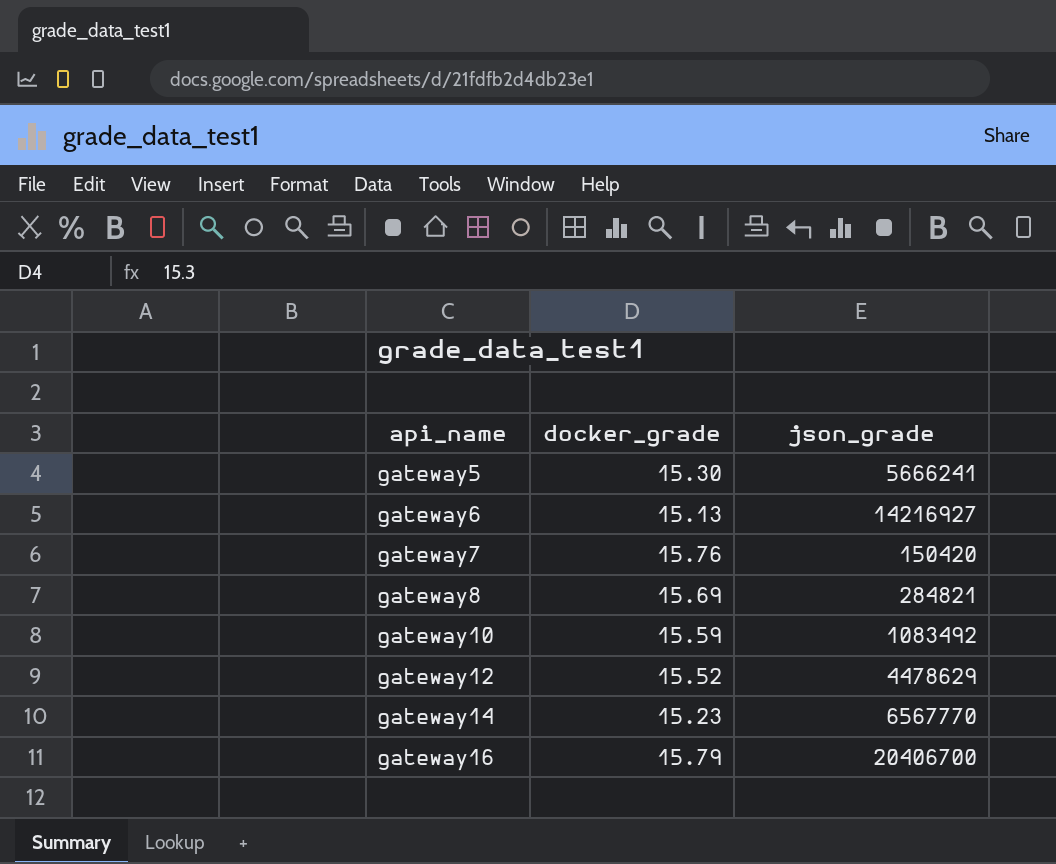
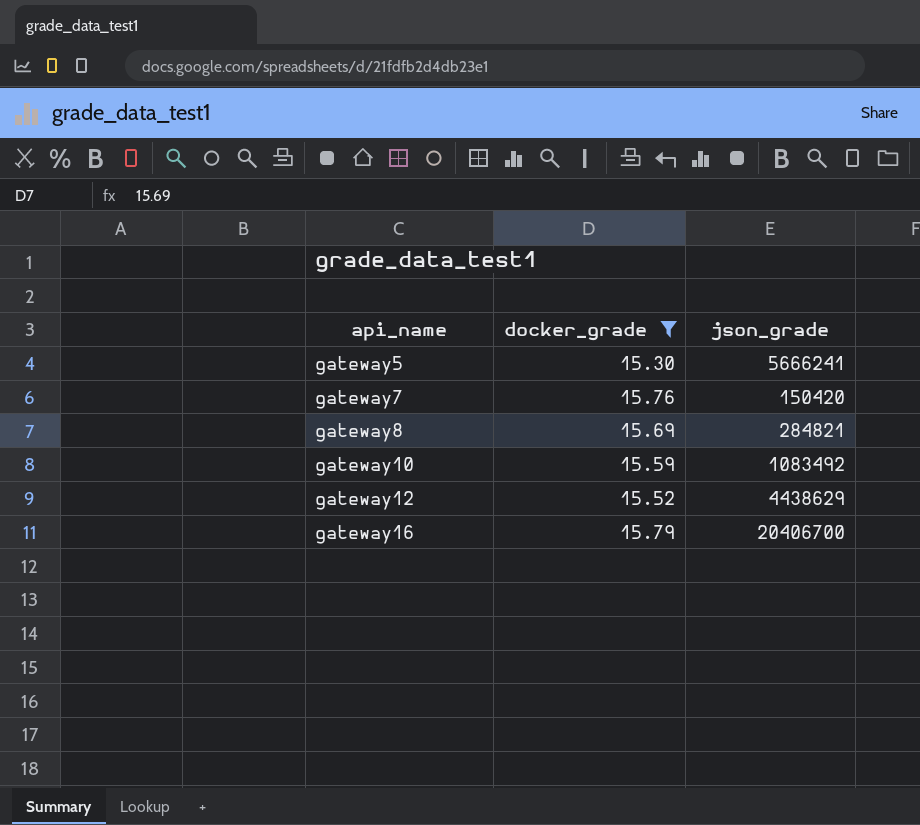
filter: none -> docker_grade >= 15.30
gateway12 | json_grade: 4478629 -> 4438629

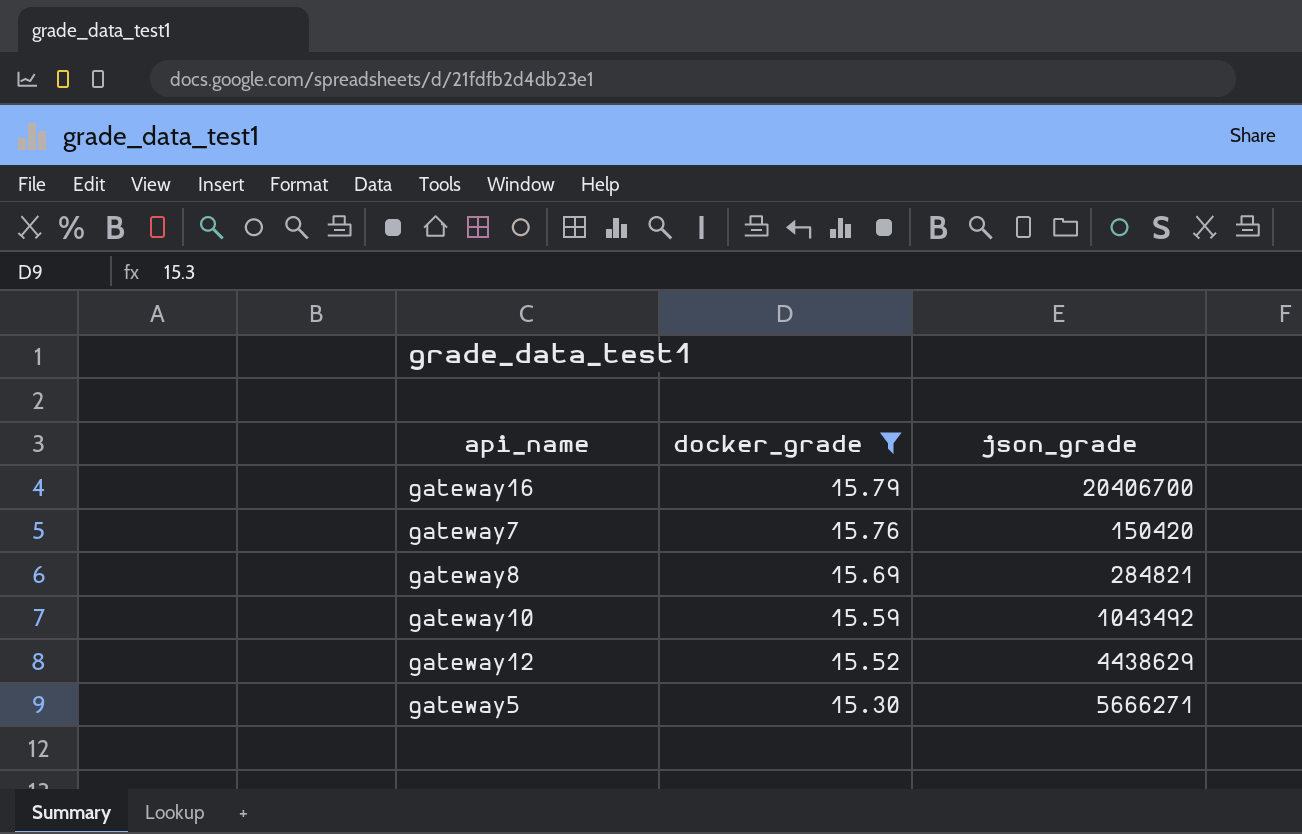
row order: api_name ascending -> docker_grade descending
gateway10 | json_grade: 1083492 -> 1043492
gateway5 | json_grade: 5666241 -> 5666271

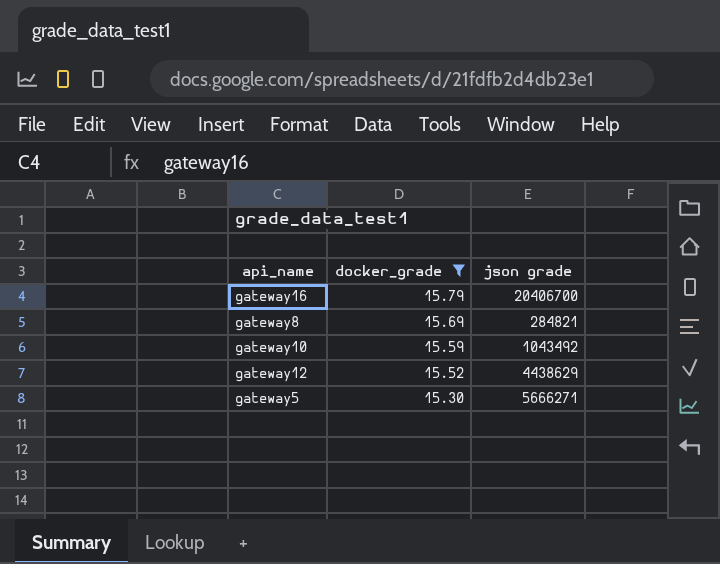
column name: json_grade -> json grade
row gateway7: 15.76 | 150420 -> none

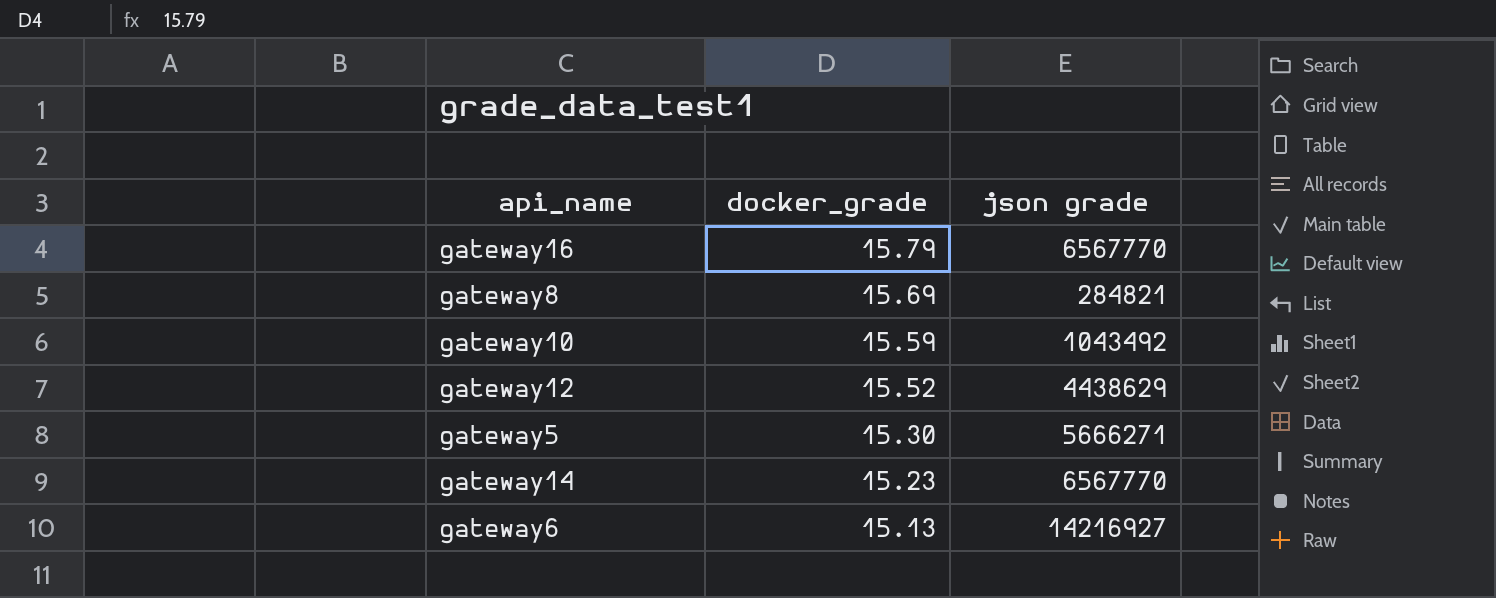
filter: docker_grade >= 15.30 -> none
gateway16 | json grade: 20406700 -> 6567770

